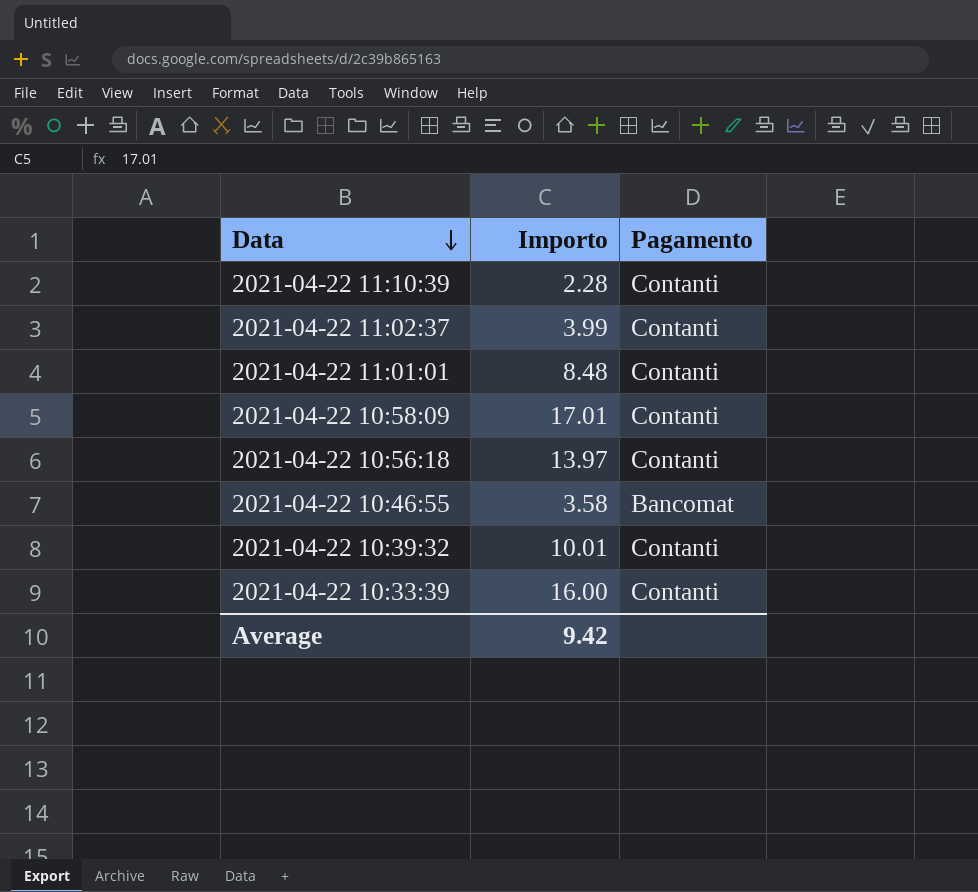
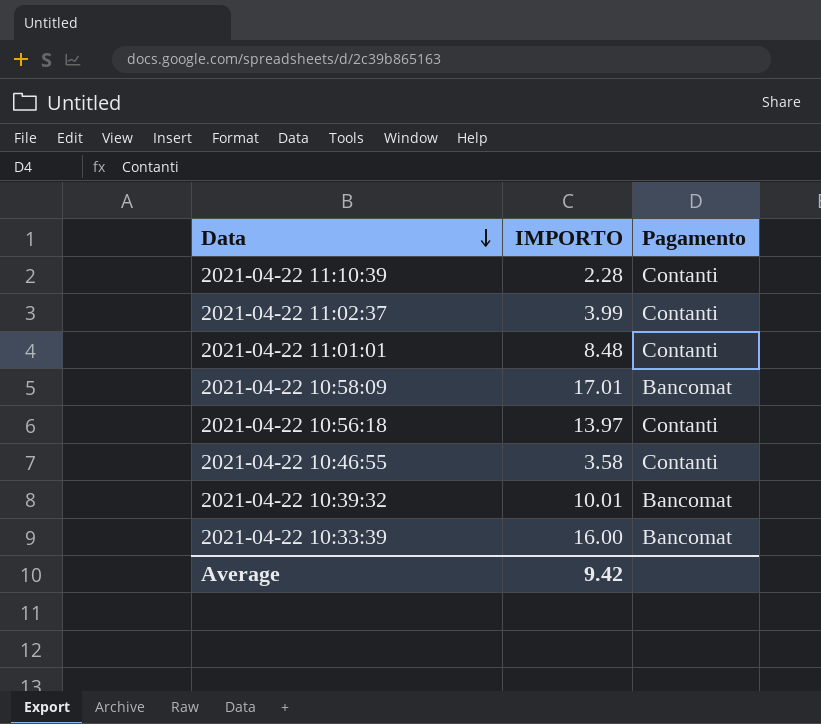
column name: Importo -> IMPORTO
2021-04-22 10:58:09 | Pagamento: Contanti -> Bancomat
2021-04-22 10:46:55 | Pagamento: Bancomat -> Contanti
2021-04-22 10:39:32 | Pagamento: Contanti -> Bancomat
2021-04-22 10:33:39 | Pagamento: Contanti -> Bancomat

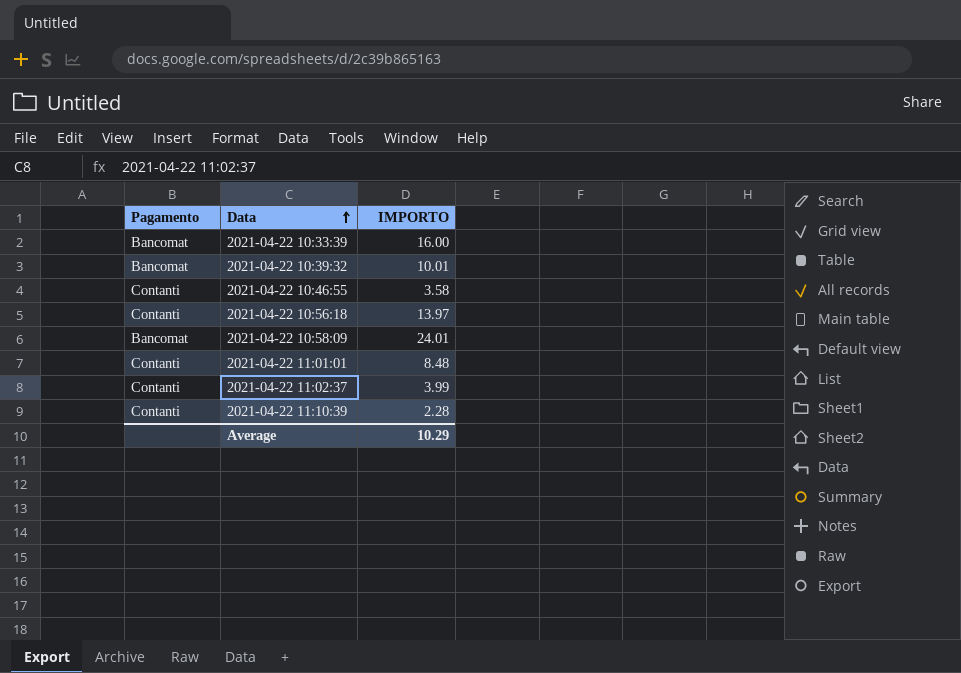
row order: Data descending -> Data ascending
column Pagamento | position: 3 -> 1
2021-04-22 10:58:09 | IMPORTO: 17.01 -> 24.01
Average | IMPORTO: 9.42 -> 10.29

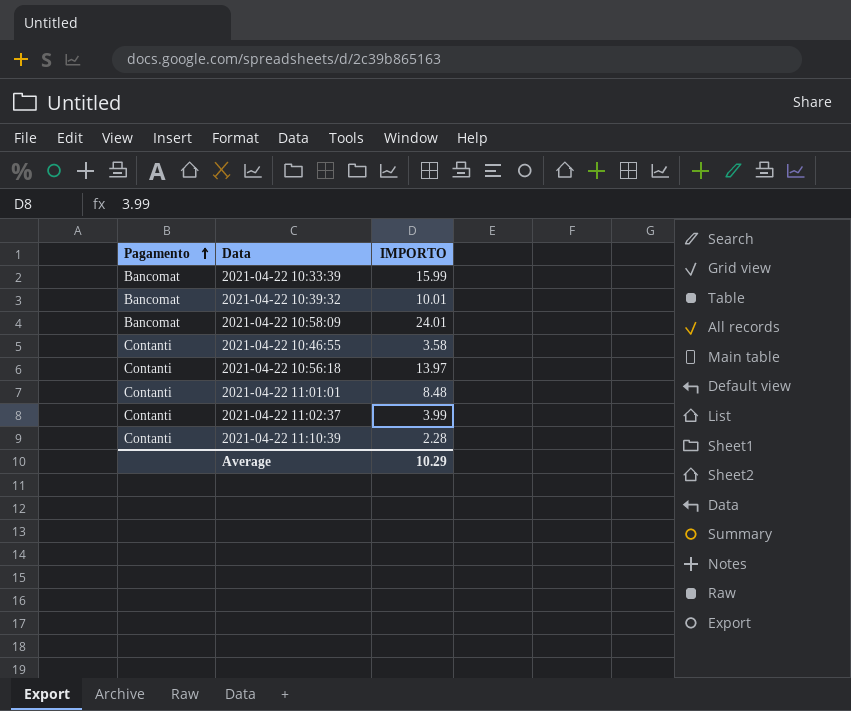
row order: Data ascending -> Pagamento ascending
2021-04-22 10:33:39 | IMPORTO: 16.00 -> 15.99

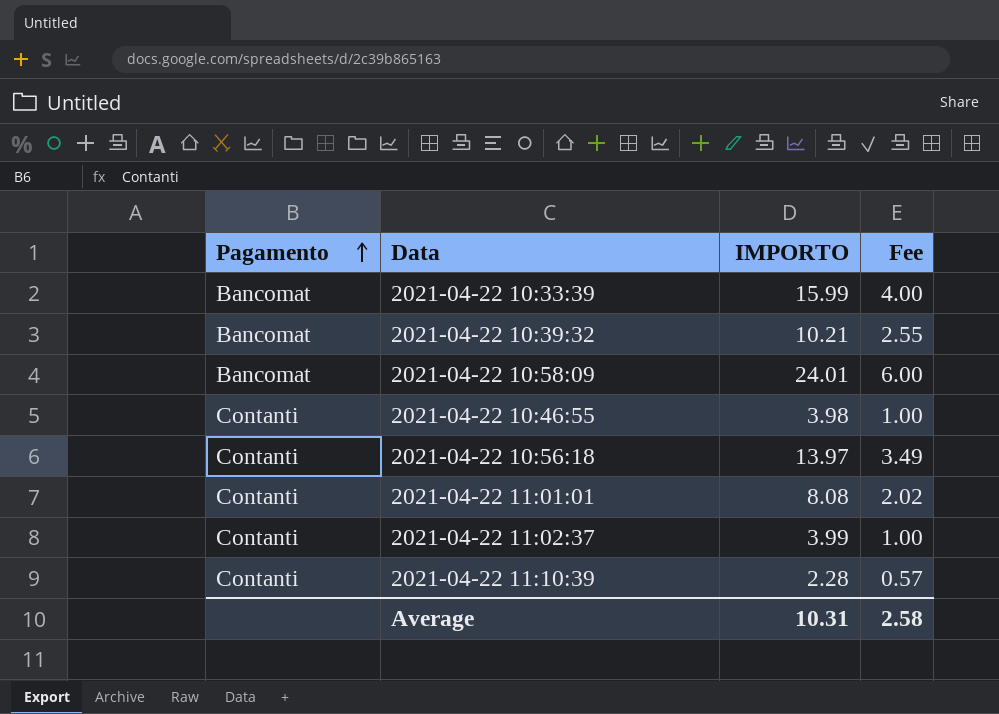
column Fee | formula: none -> [IMPORTO] * 0.25
2021-04-22 10:39:32 | IMPORTO: 10.01 -> 10.21
2021-04-22 10:46:55 | IMPORTO: 3.58 -> 3.98
2021-04-22 11:01:01 | IMPORTO: 8.48 -> 8.08
Average | IMPORTO: 10.29 -> 10.31

